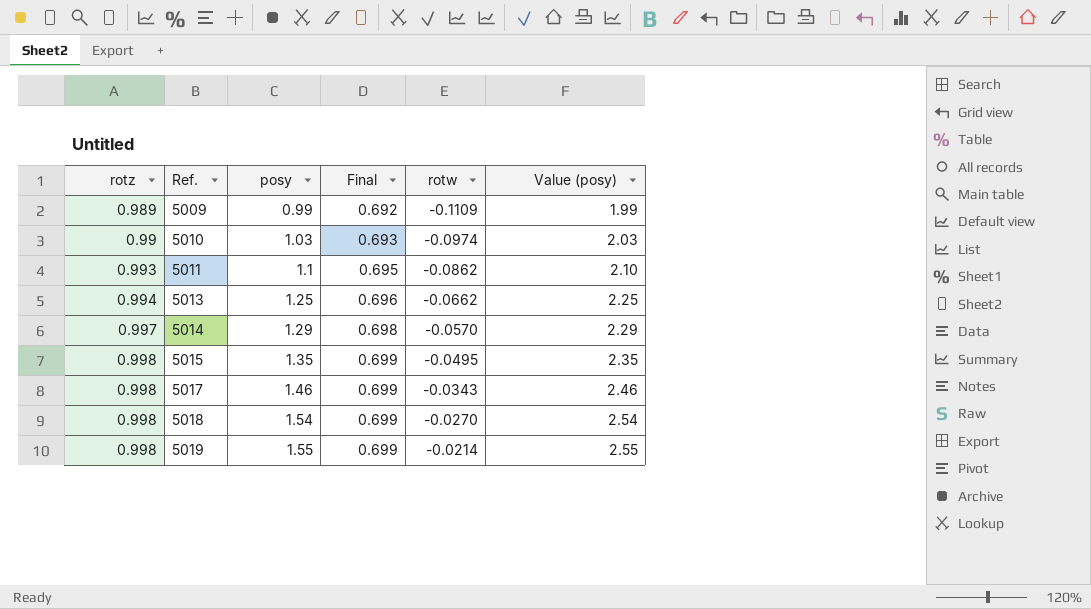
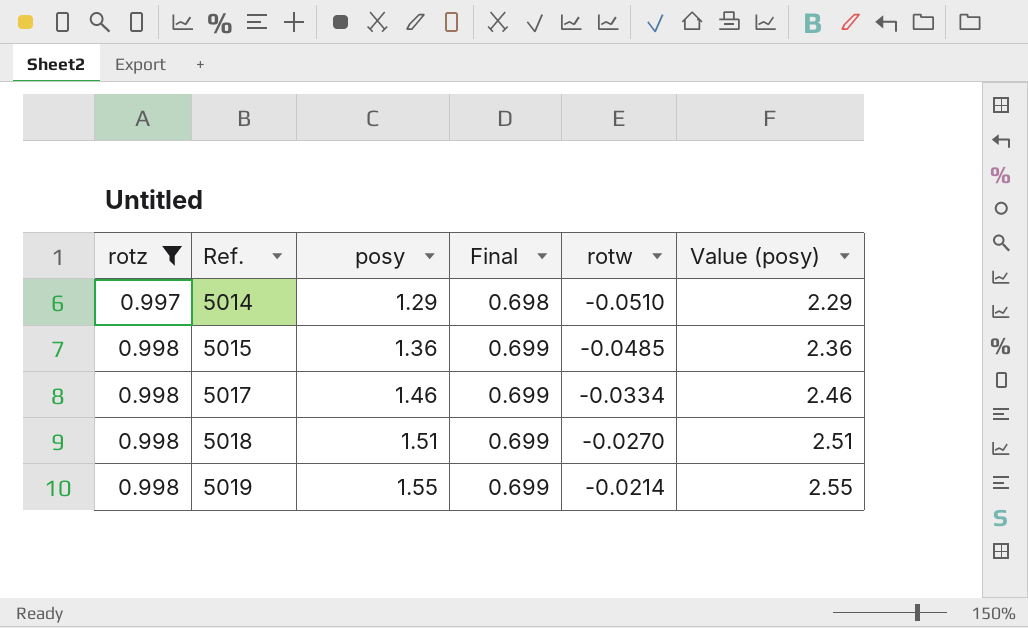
filter: none -> rotz >= 0.997
5014 | rotw: -0.0570 -> -0.0510
5015 | posy: 1.35 -> 1.36
5015 | rotw: -0.0495 -> -0.0485
5015 | Value (posy): 2.35 -> 2.36
5017 | rotw: -0.0343 -> -0.0334
5018 | posy: 1.54 -> 1.51
5018 | Value (posy): 2.54 -> 2.51

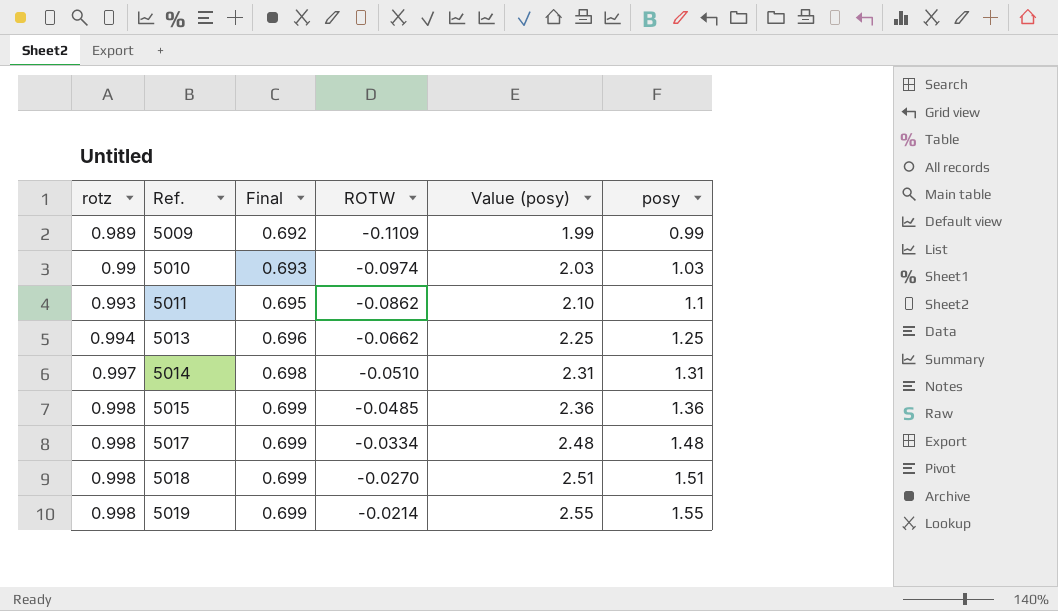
filter: rotz >= 0.997 -> none
column name: rotw -> ROTW
column posy | position: 3 -> 6
5014 | Value (posy): 2.29 -> 2.31
5014 | posy: 1.29 -> 1.31
5017 | Value (posy): 2.46 -> 2.48
5017 | posy: 1.46 -> 1.48

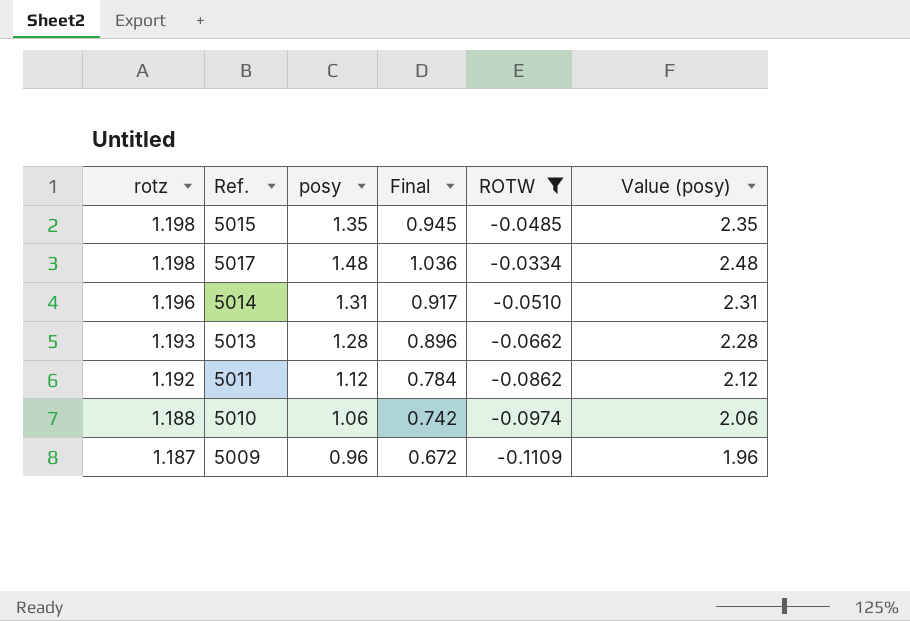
filter: none -> ROTW <= -0.0334
row order: rotz ascending -> rotz descending
column posy | position: 6 -> 3
column Final | formula: [rotz] * 0.7 -> [posy] * 0.7
5015 | rotz: 0.998 -> 1.198
5015 | posy: 1.36 -> 1.35
5015 | Value (posy): 2.36 -> 2.35
5017 | rotz: 0.998 -> 1.198
5014 | rotz: 0.997 -> 1.196
5013 | rotz: 0.994 -> 1.193
5013 | posy: 1.25 -> 1.28
5013 | Value (posy): 2.25 -> 2.28
5011 | rotz: 0.993 -> 1.192
5011 | posy: 1.1 -> 1.12
5011 | Value (posy): 2.10 -> 2.12
5010 | rotz: 0.99 -> 1.188
5010 | posy: 1.03 -> 1.06
5010 | Value (posy): 2.03 -> 2.06
5009 | rotz: 0.989 -> 1.187
5009 | posy: 0.99 -> 0.96
5009 | Value (posy): 1.99 -> 1.96

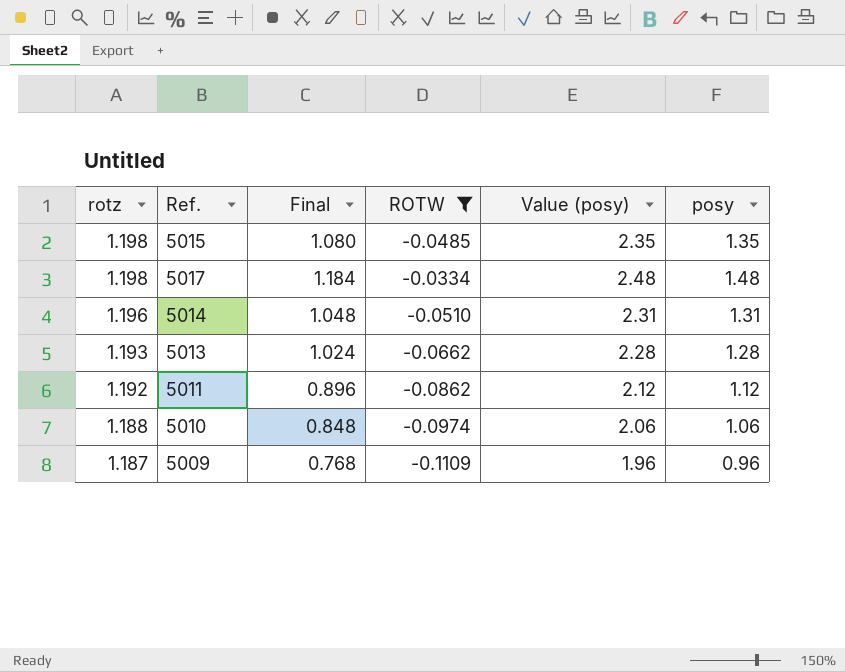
column Final | formula: [posy] * 0.7 -> [posy] * 0.8
column posy | position: 3 -> 6

